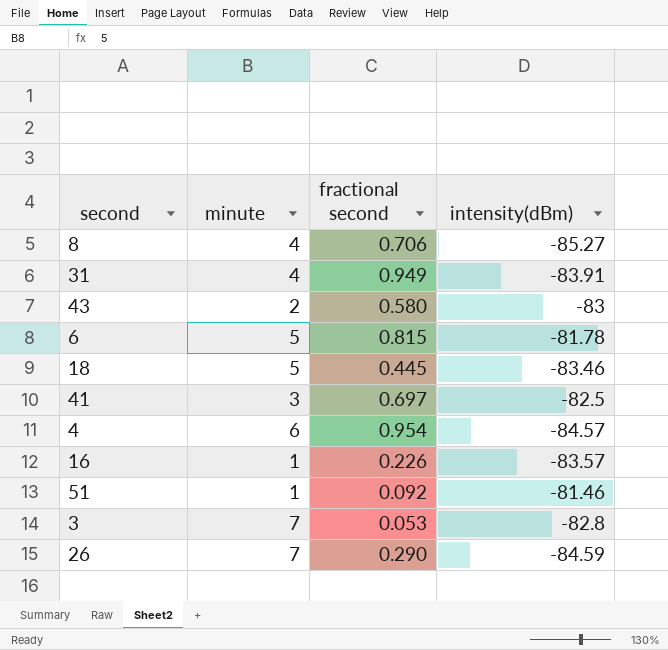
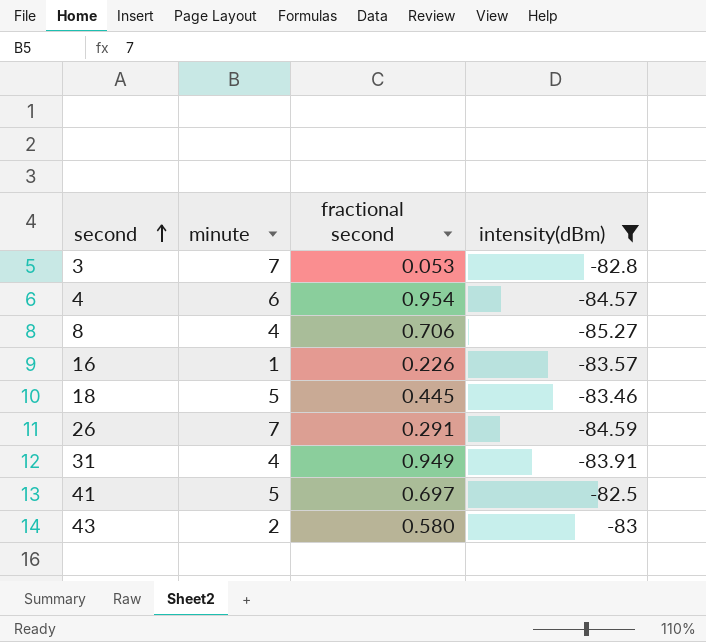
filter: none -> intensity(dBm) <= -82.5
row order: none -> second ascending
26 | fractional second: 0.290 -> 0.291
41 | minute: 3 -> 5

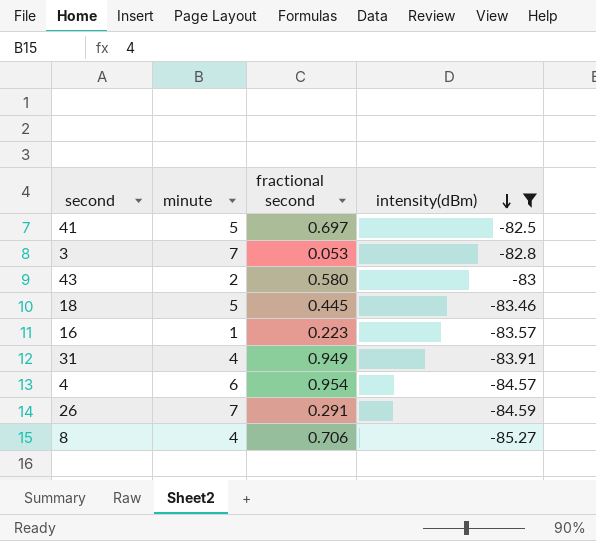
row order: second ascending -> intensity(dBm) descending
16 | fractional second: 0.226 -> 0.223

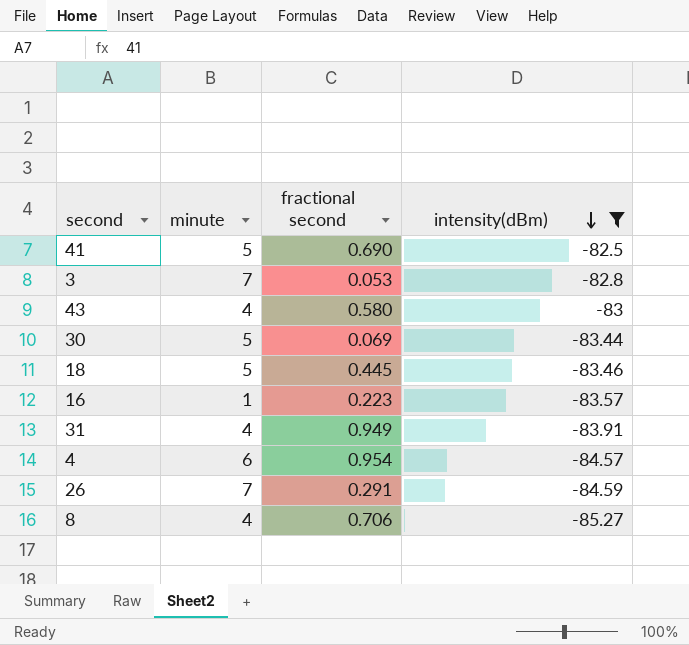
41 | fractional second: 0.697 -> 0.690
43 | minute: 2 -> 4
row 30: none -> 5 | 0.069 | -83.44

